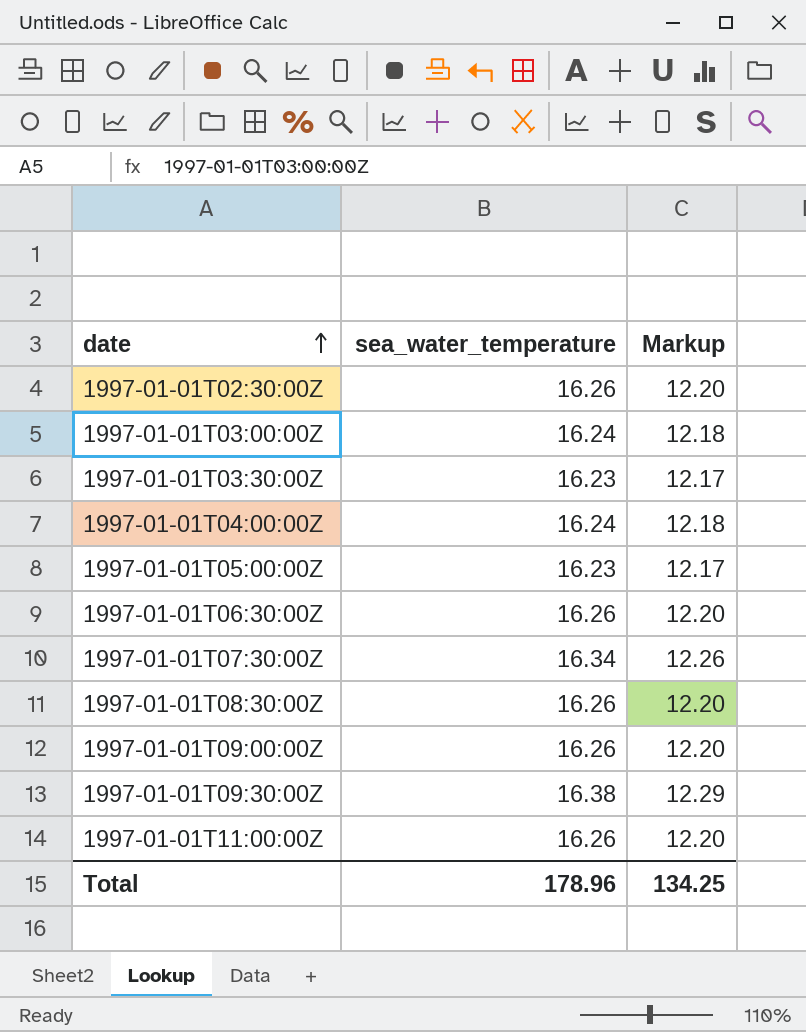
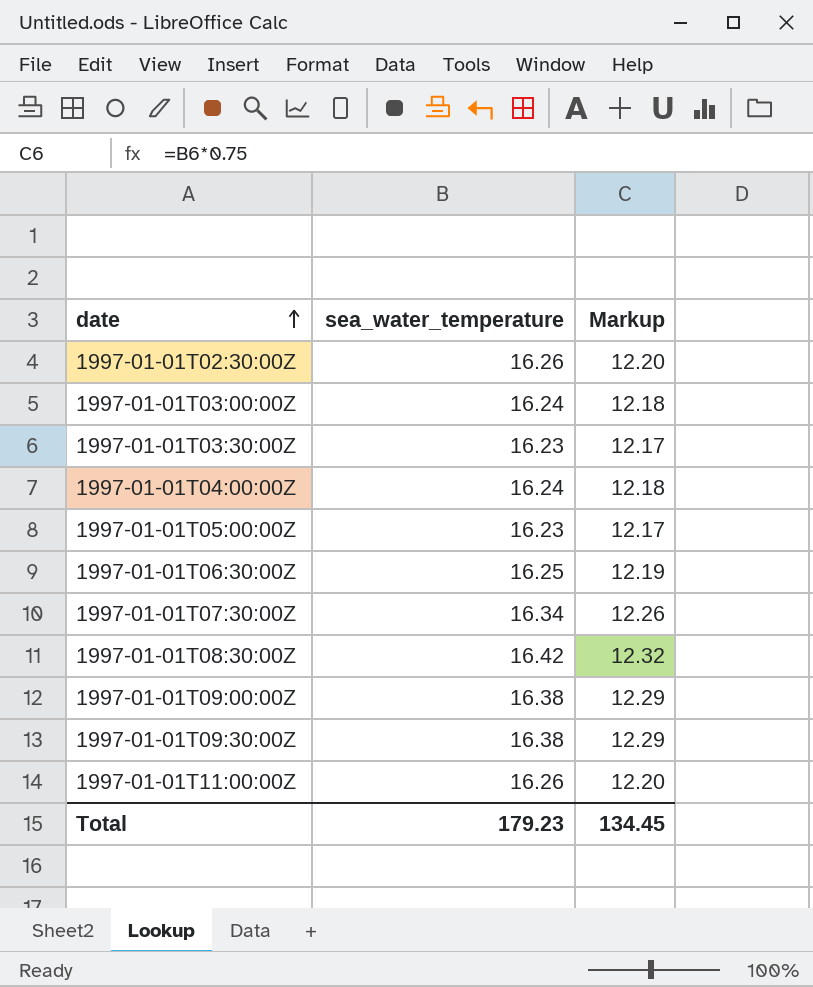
1997-01-01T06:30:00Z | sea_water_temperature: 16.26 -> 16.25
1997-01-01T06:30:00Z | Markup: 12.20 -> 12.19
1997-01-01T08:30:00Z | sea_water_temperature: 16.26 -> 16.42
1997-01-01T08:30:00Z | Markup: 12.20 -> 12.32
1997-01-01T09:00:00Z | sea_water_temperature: 16.26 -> 16.38
1997-01-01T09:00:00Z | Markup: 12.20 -> 12.29
Total | sea_water_temperature: 178.96 -> 179.23
Total | Markup: 134.25 -> 134.45

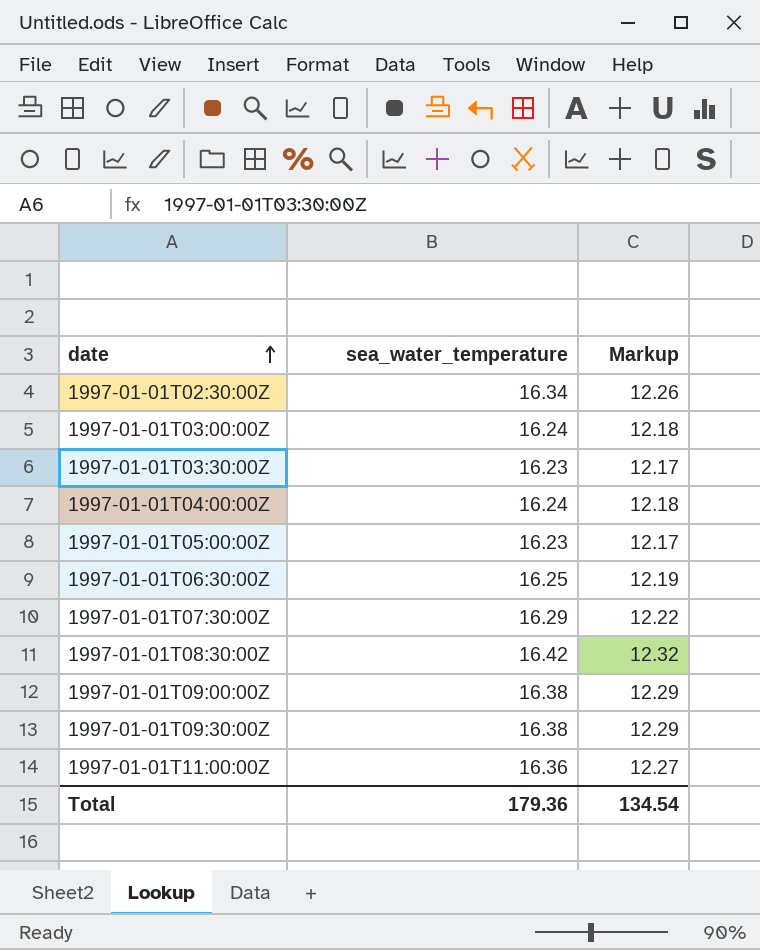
1997-01-01T02:30:00Z | sea_water_temperature: 16.26 -> 16.34
1997-01-01T02:30:00Z | Markup: 12.20 -> 12.26
1997-01-01T07:30:00Z | sea_water_temperature: 16.34 -> 16.29
1997-01-01T07:30:00Z | Markup: 12.26 -> 12.22
1997-01-01T11:00:00Z | sea_water_temperature: 16.26 -> 16.36
1997-01-01T11:00:00Z | Markup: 12.20 -> 12.27
Total | sea_water_temperature: 179.23 -> 179.36
Total | Markup: 134.45 -> 134.54

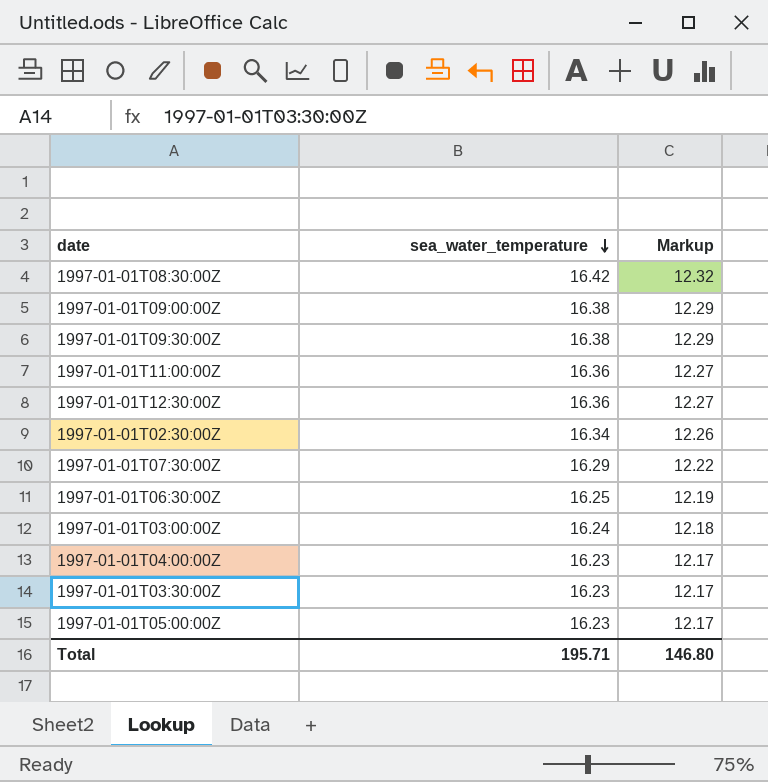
row order: date ascending -> sea_water_temperature descending
row 1997-01-01T12:30:00Z: none -> 16.36 | 12.27
1997-01-01T04:00:00Z | sea_water_temperature: 16.24 -> 16.23
1997-01-01T04:00:00Z | Markup: 12.18 -> 12.17
Total | sea_water_temperature: 179.36 -> 195.71
Total | Markup: 134.54 -> 146.80

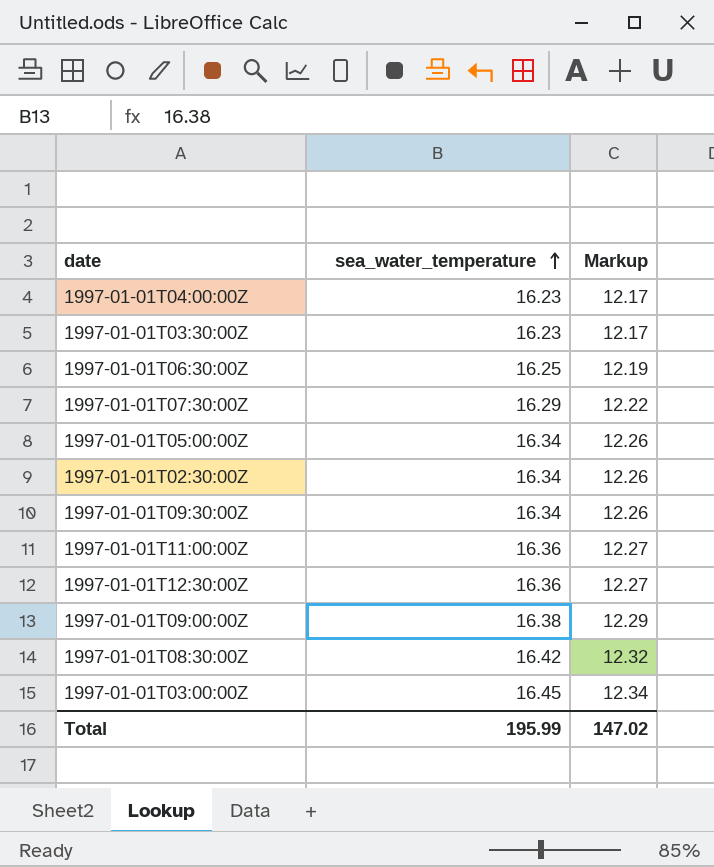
row order: sea_water_temperature descending -> sea_water_temperature ascending
1997-01-01T05:00:00Z | sea_water_temperature: 16.23 -> 16.34
1997-01-01T05:00:00Z | Markup: 12.17 -> 12.26
1997-01-01T09:30:00Z | sea_water_temperature: 16.38 -> 16.34
1997-01-01T09:30:00Z | Markup: 12.29 -> 12.26
1997-01-01T03:00:00Z | sea_water_temperature: 16.24 -> 16.45
1997-01-01T03:00:00Z | Markup: 12.18 -> 12.34
Total | sea_water_temperature: 195.71 -> 195.99
Total | Markup: 146.80 -> 147.02

